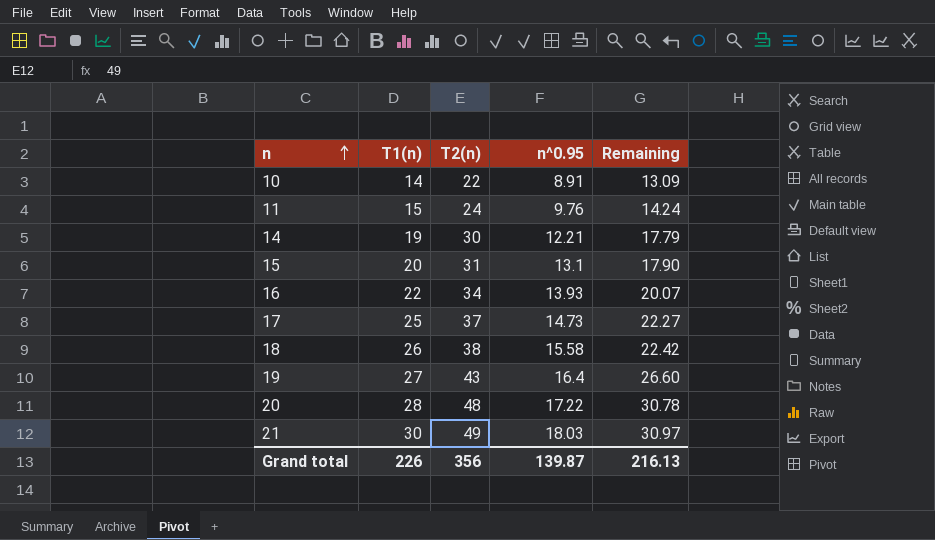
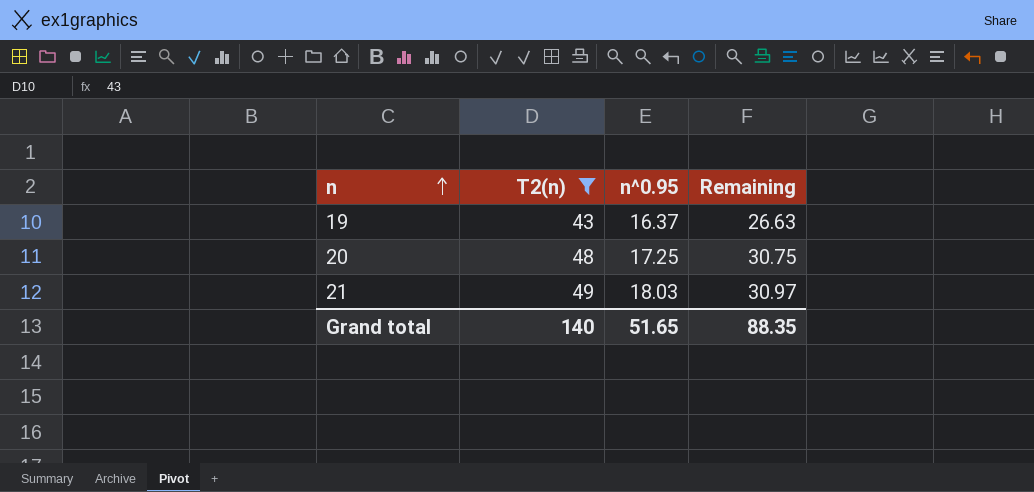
filter: none -> T2(n) >= 43
column T1(n) | position: 2 -> none
19 | n^0.95: 16.4 -> 16.37
19 | Remaining: 26.60 -> 26.63
20 | n^0.95: 17.22 -> 17.25
20 | Remaining: 30.78 -> 30.75
Grand total | T2(n): 356 -> 140
Grand total | n^0.95: 139.87 -> 51.65
Grand total | Remaining: 216.13 -> 88.35

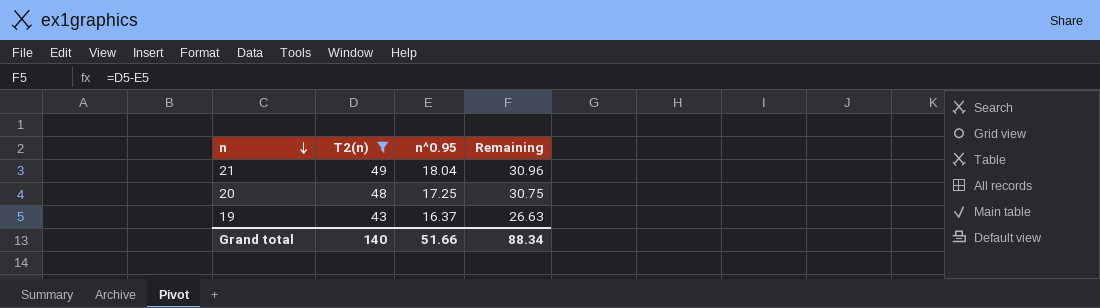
row order: n ascending -> n descending
21 | n^0.95: 18.03 -> 18.04
21 | Remaining: 30.97 -> 30.96
Grand total | n^0.95: 51.65 -> 51.66
Grand total | Remaining: 88.35 -> 88.34

